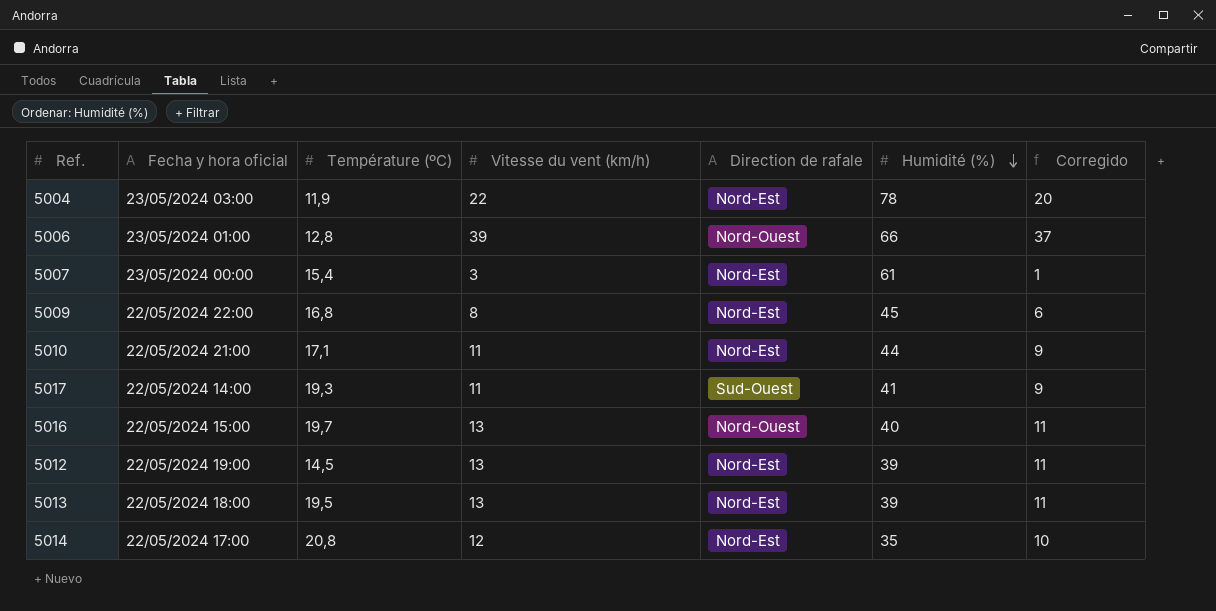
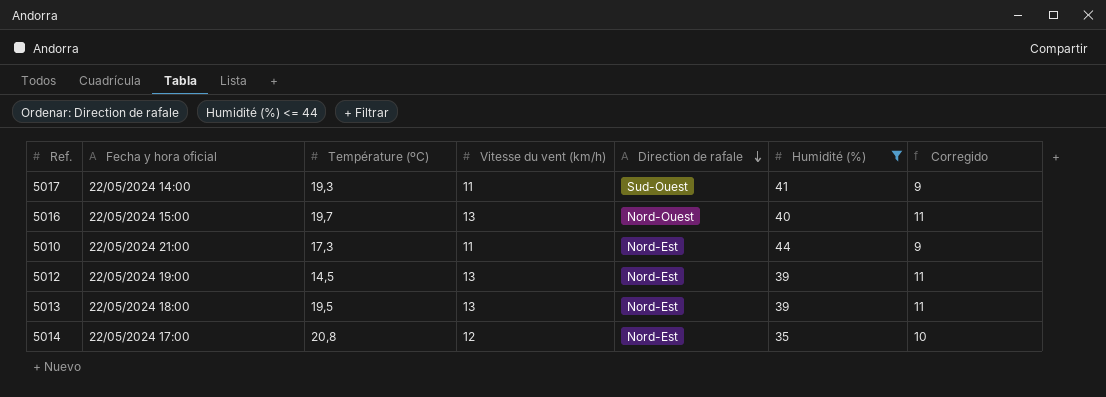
filter: none -> Humidité (%) <= 44
row order: Humidité (%) descending -> Direction de rafale descending
5010 | Température (ºC): 17,1 -> 17,3

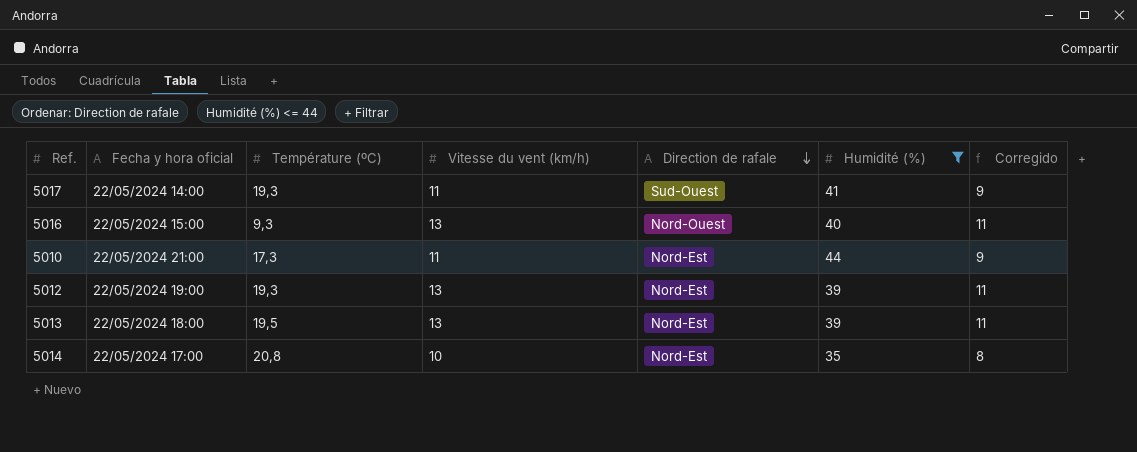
5016 | Température (ºC): 19,7 -> 9,3
5012 | Température (ºC): 14,5 -> 19,3
5014 | Vitesse du vent (km/h): 12 -> 10
5014 | Corregido: 10 -> 8

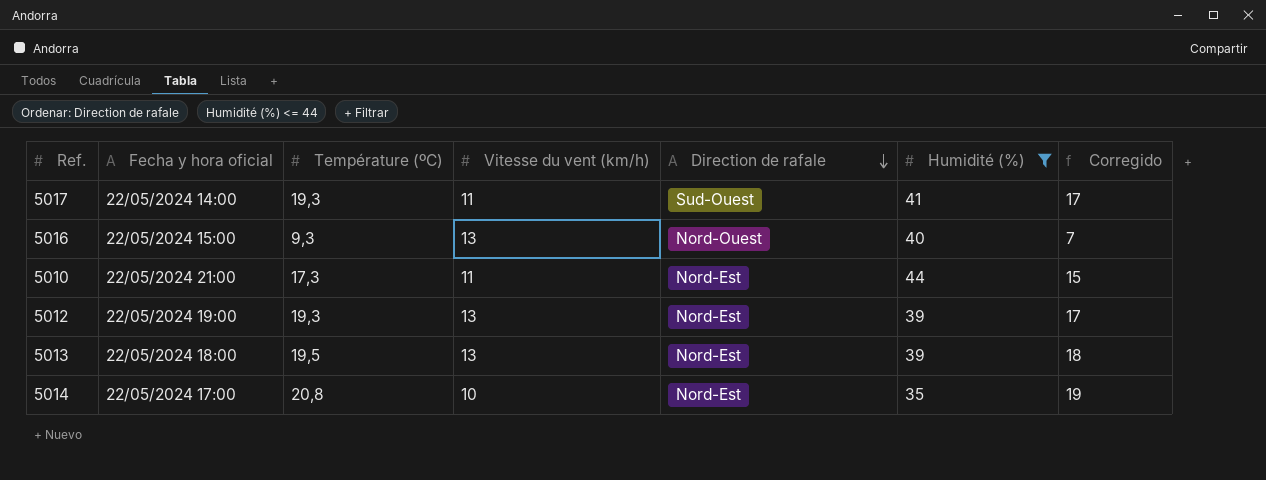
column Corregido | formula: [Vitesse du vent (km/h)] - 2 -> [Température (ºC)] - 2

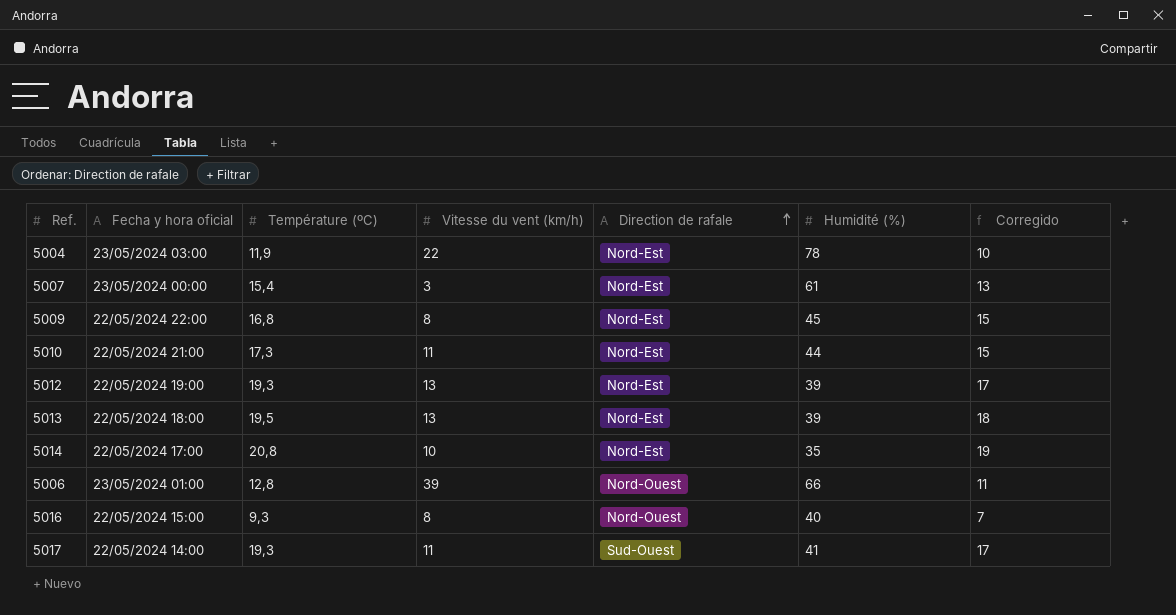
filter: Humidité (%) <= 44 -> none
row order: Direction de rafale descending -> Direction de rafale ascending
5016 | Vitesse du vent (km/h): 13 -> 8

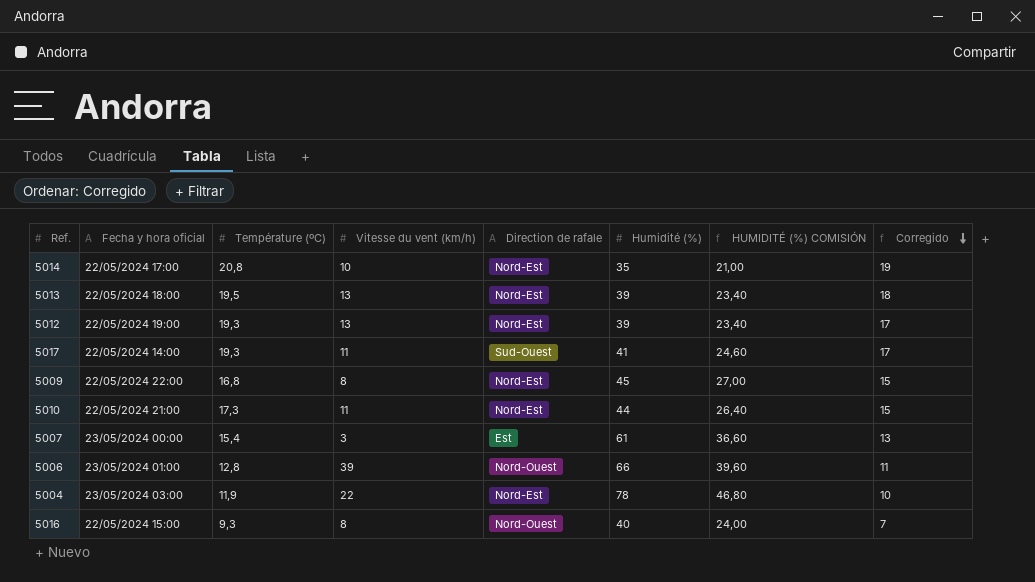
row order: Direction de rafale ascending -> Corregido descending
column HUMIDITÉ (%) COMISIÓN | formula: none -> [Humidité (%)] * 0,6
5007 | Direction de rafale: Nord-Est -> Est

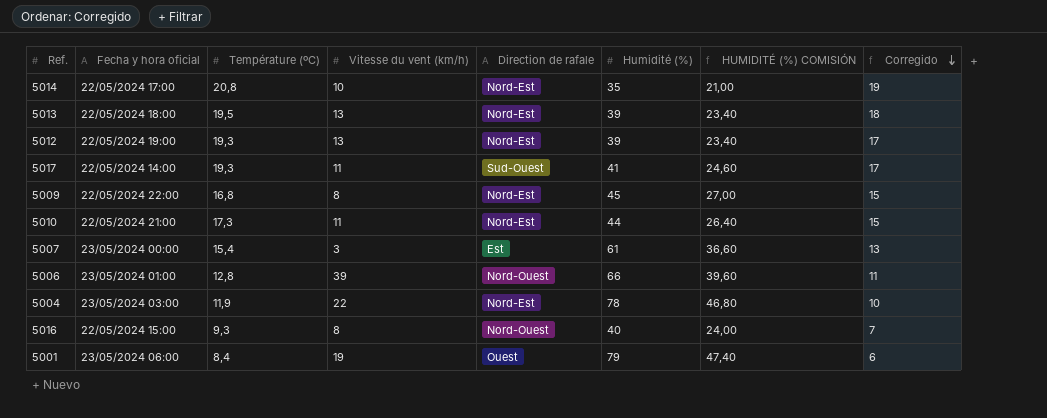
row 5001: none -> 23/05/2024 06:00 | 8,4 | 19 | Ouest | 79 | 47,40 | 6

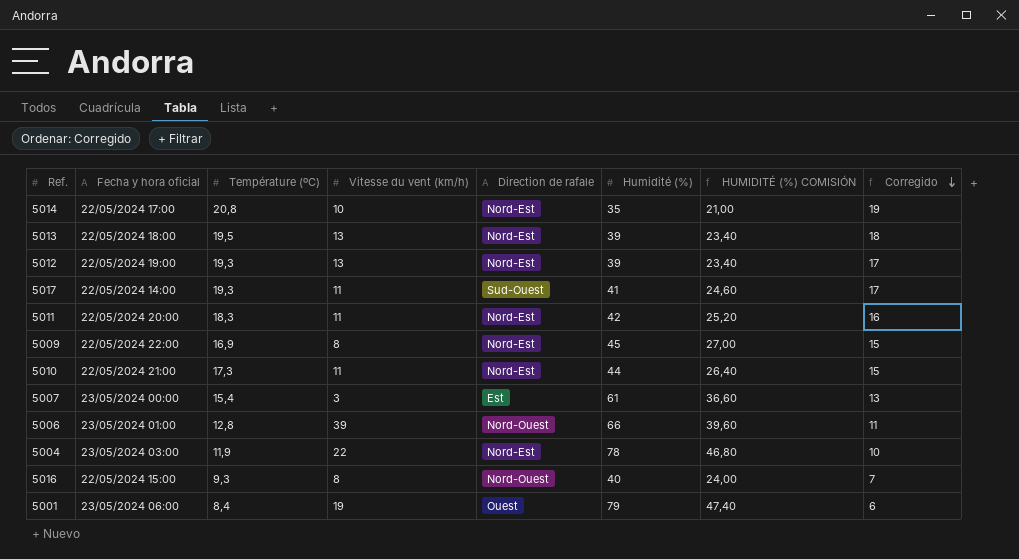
row 5011: none -> 22/05/2024 20:00 | 18,3 | 11 | Nord-Est | 42 | 25,20 | 16
5009 | Température (ºC): 16,8 -> 16,9

